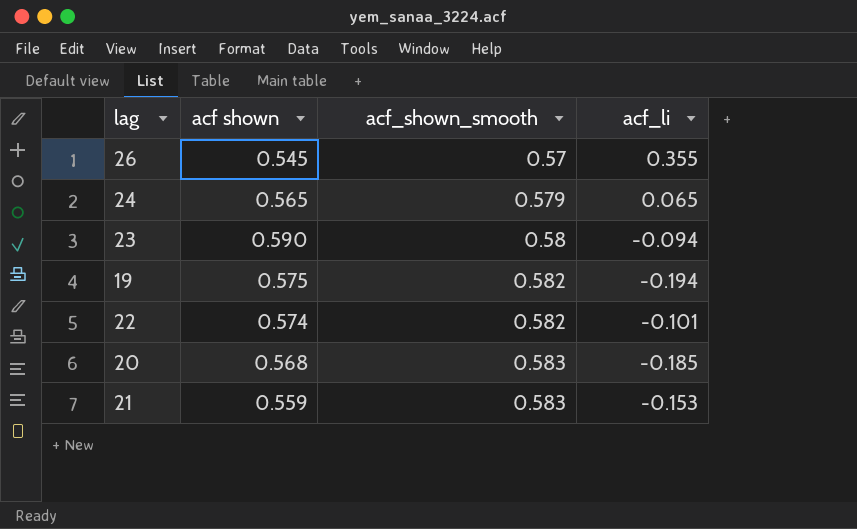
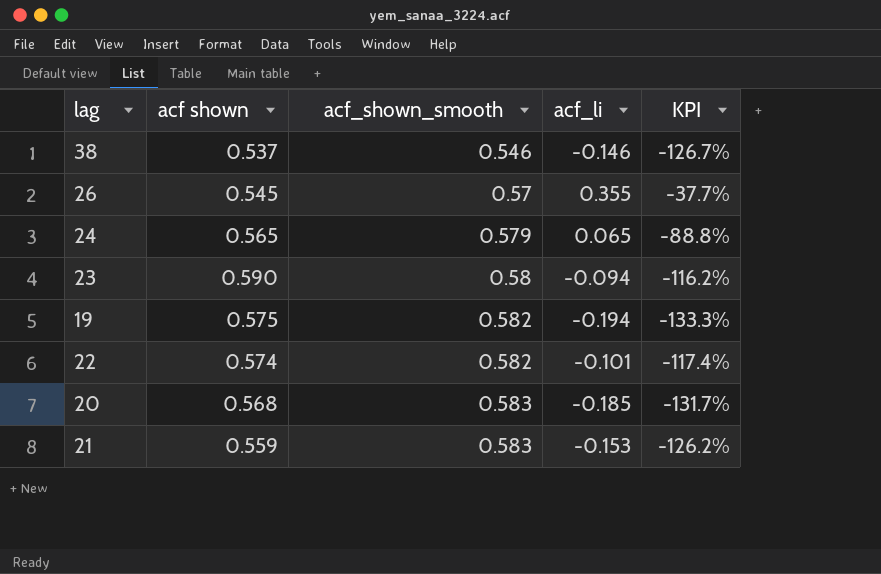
column KPI | formula: none -> ([acf_li] - [acf_shown_smooth]) / [acf_shown_smooth]
row 38: none -> 0.537 | 0.546 | -0.146 | -126.7%

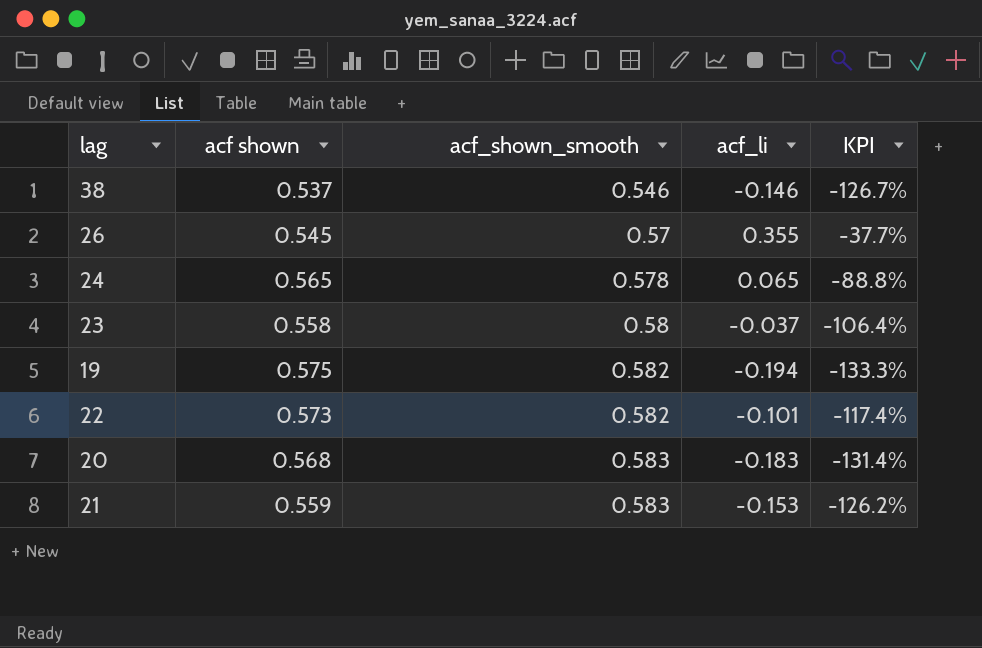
24 | acf_shown_smooth: 0.579 -> 0.578
23 | acf shown: 0.590 -> 0.558
23 | acf_li: -0.094 -> -0.037
23 | KPI: -116.2% -> -106.4%
22 | acf shown: 0.574 -> 0.573
20 | acf_li: -0.185 -> -0.183
20 | KPI: -131.7% -> -131.4%

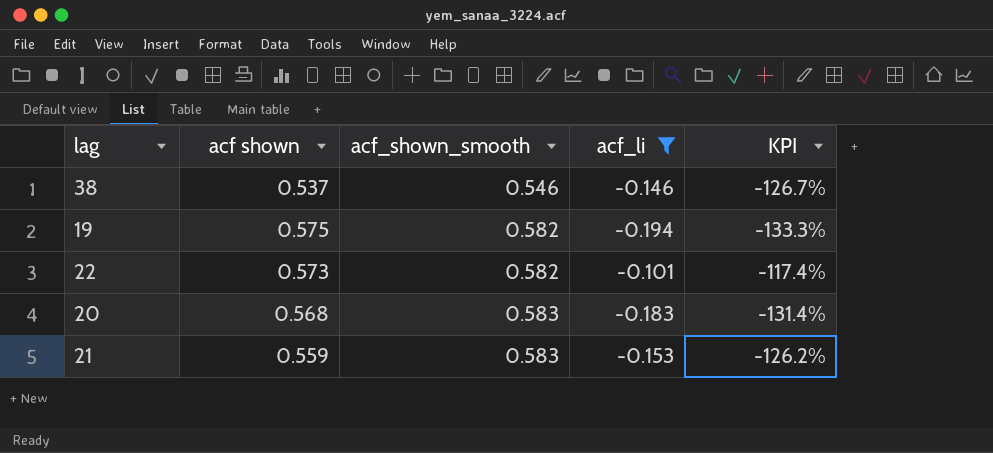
filter: none -> acf_li <= -0.101

